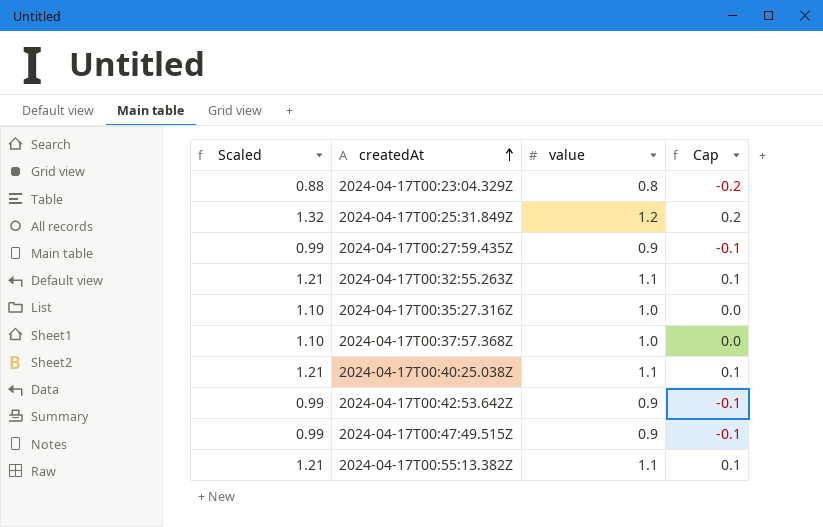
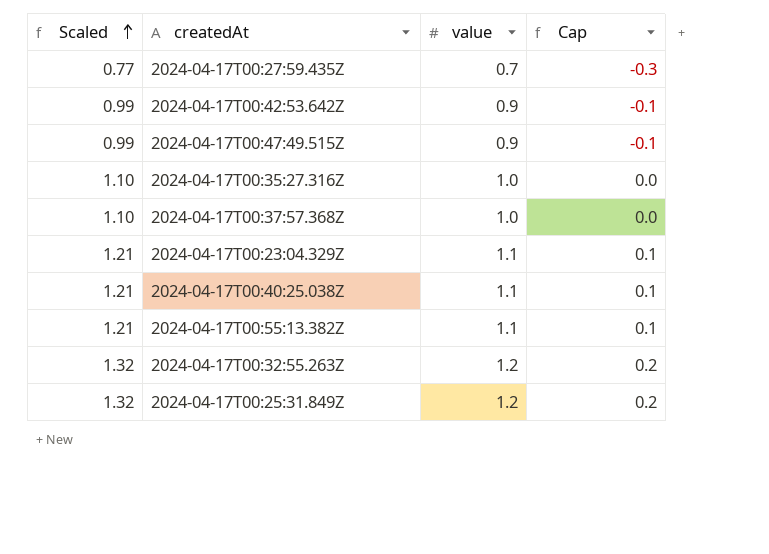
row order: createdAt ascending -> Scaled ascending
2024-04-17T00:27:59.435Z | Scaled: 0.99 -> 0.77
2024-04-17T00:27:59.435Z | value: 0.9 -> 0.7
2024-04-17T00:27:59.435Z | Cap: -0.1 -> -0.3
2024-04-17T00:23:04.329Z | Scaled: 0.88 -> 1.21
2024-04-17T00:23:04.329Z | value: 0.8 -> 1.1
2024-04-17T00:23:04.329Z | Cap: -0.2 -> 0.1
2024-04-17T00:32:55.263Z | Scaled: 1.21 -> 1.32
2024-04-17T00:32:55.263Z | value: 1.1 -> 1.2
2024-04-17T00:32:55.263Z | Cap: 0.1 -> 0.2

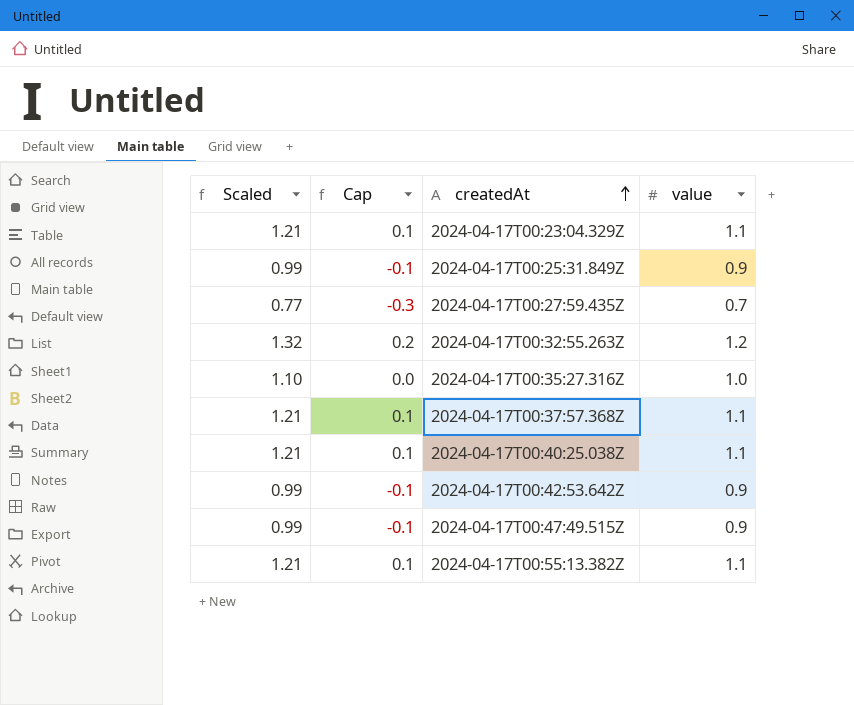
row order: Scaled ascending -> createdAt ascending
column Cap | position: 4 -> 2
2024-04-17T00:25:31.849Z | Scaled: 1.32 -> 0.99
2024-04-17T00:25:31.849Z | Cap: 0.2 -> -0.1
2024-04-17T00:25:31.849Z | value: 1.2 -> 0.9
2024-04-17T00:37:57.368Z | Scaled: 1.10 -> 1.21
2024-04-17T00:37:57.368Z | Cap: 0.0 -> 0.1
2024-04-17T00:37:57.368Z | value: 1.0 -> 1.1

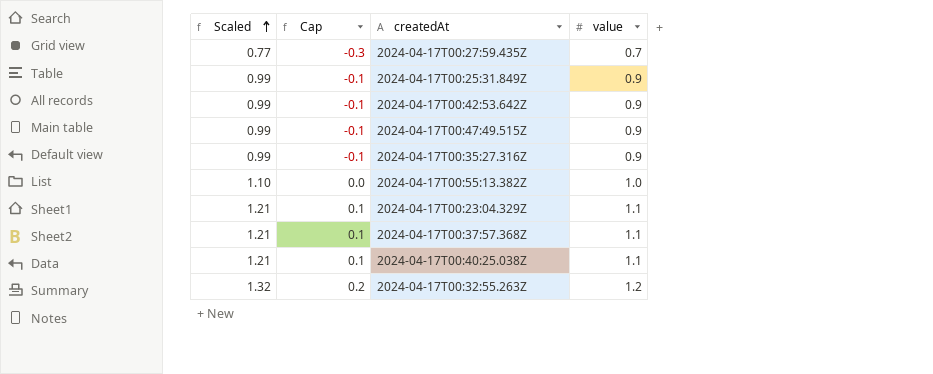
row order: createdAt ascending -> Scaled ascending
2024-04-17T00:35:27.316Z | Scaled: 1.10 -> 0.99
2024-04-17T00:35:27.316Z | Cap: 0.0 -> -0.1
2024-04-17T00:35:27.316Z | value: 1.0 -> 0.9
2024-04-17T00:55:13.382Z | Scaled: 1.21 -> 1.10
2024-04-17T00:55:13.382Z | Cap: 0.1 -> 0.0
2024-04-17T00:55:13.382Z | value: 1.1 -> 1.0

